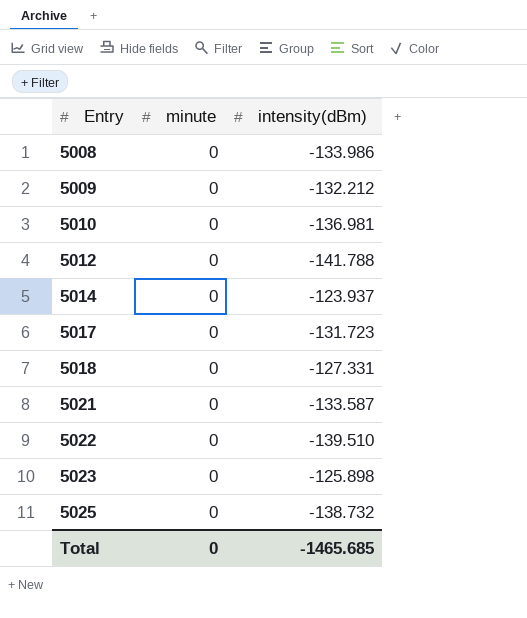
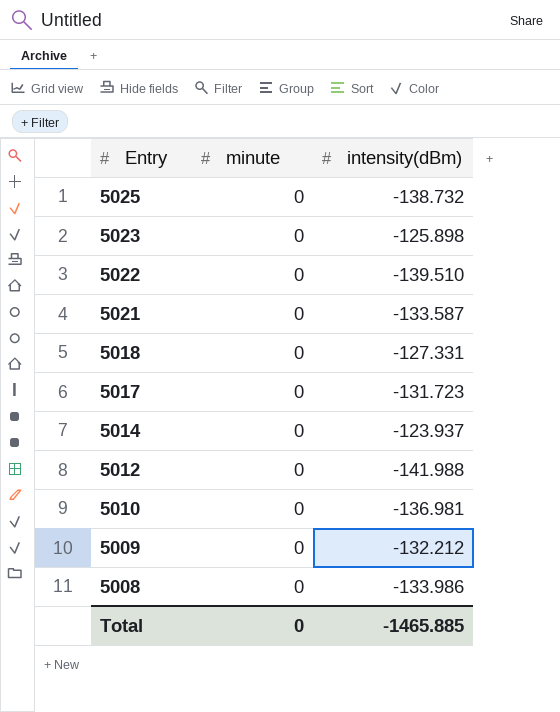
row order: Entry ascending -> Entry descending
5012 | intensity(dBm): -141.788 -> -141.988
Total | intensity(dBm): -1465.685 -> -1465.885

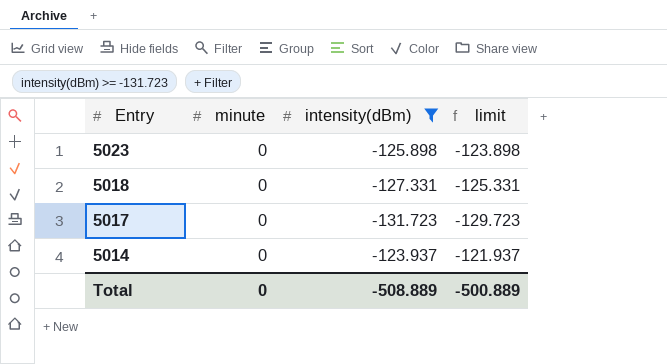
filter: none -> intensity(dBm) >= -131.723
column limit | formula: none -> [intensity(dBm)] + 2
Total | intensity(dBm): -1465.885 -> -508.889

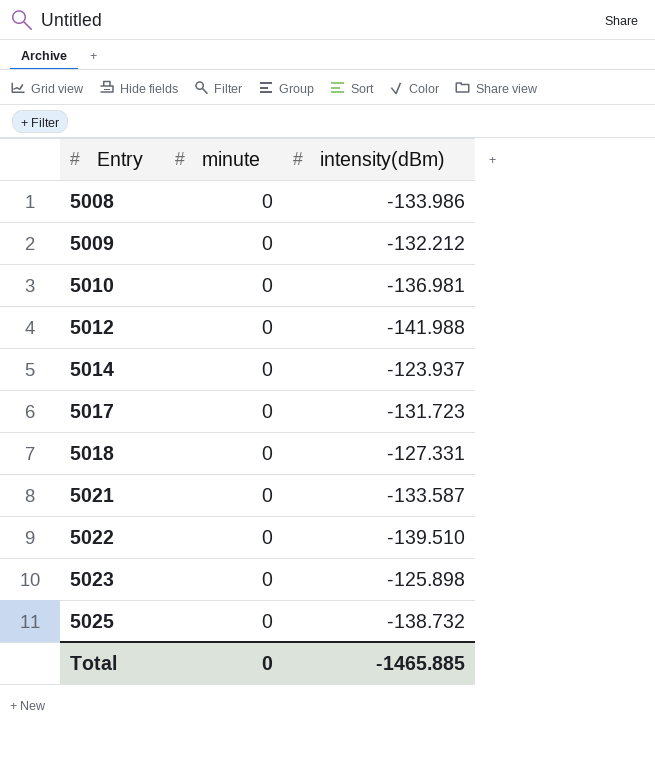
filter: intensity(dBm) >= -131.723 -> none
row order: Entry descending -> Entry ascending
column limit | formula: [intensity(dBm)] + 2 -> none
Total | intensity(dBm): -508.889 -> -1465.885

